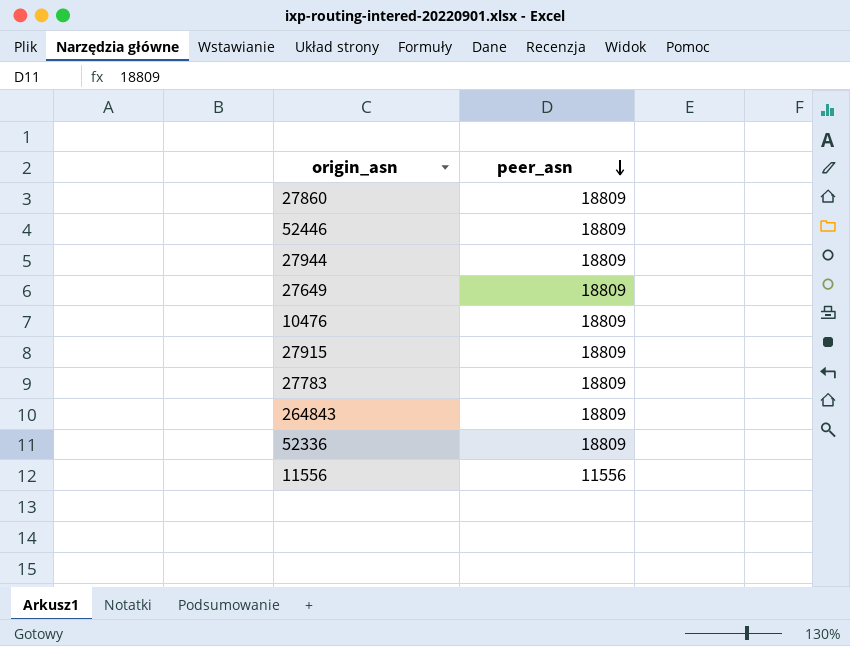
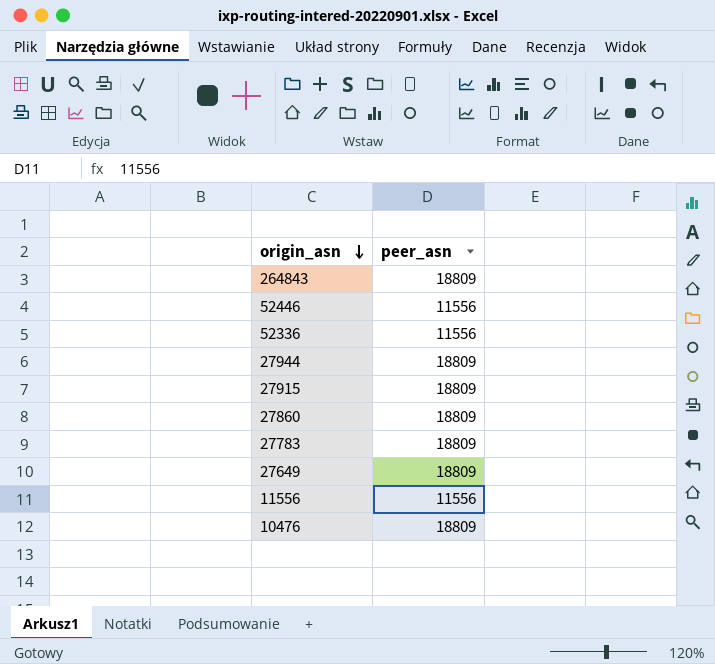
row order: peer_asn descending -> origin_asn descending
52446 | peer_asn: 18809 -> 11556
52336 | peer_asn: 18809 -> 11556

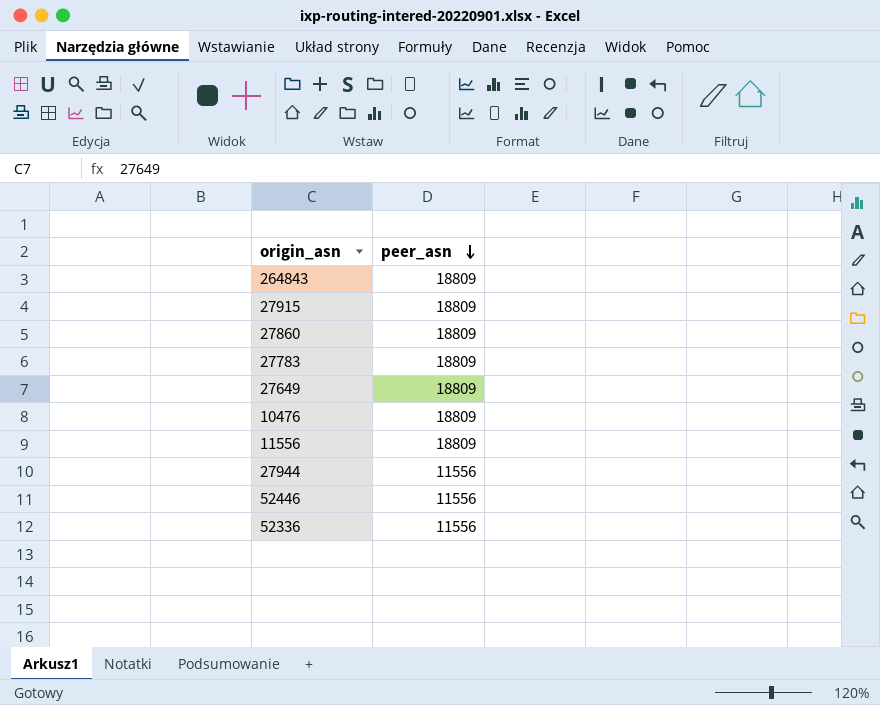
row order: origin_asn descending -> peer_asn descending
11556 | peer_asn: 11556 -> 18809
27944 | peer_asn: 18809 -> 11556

